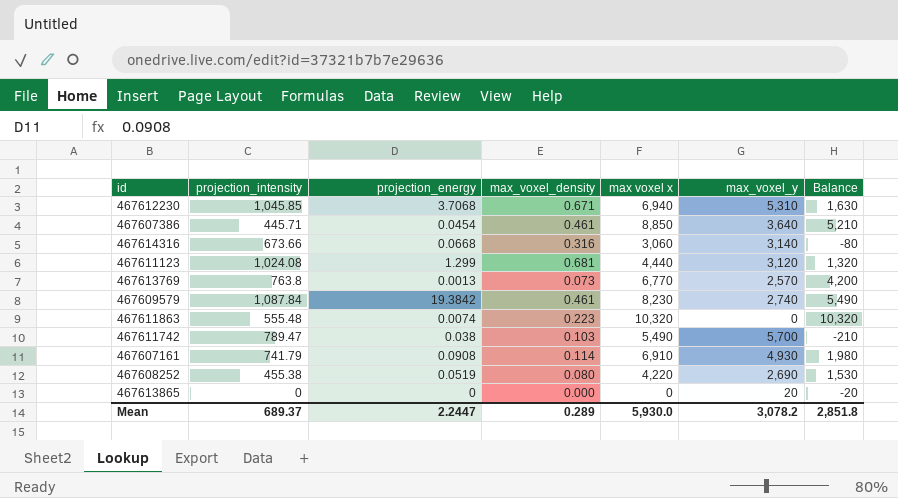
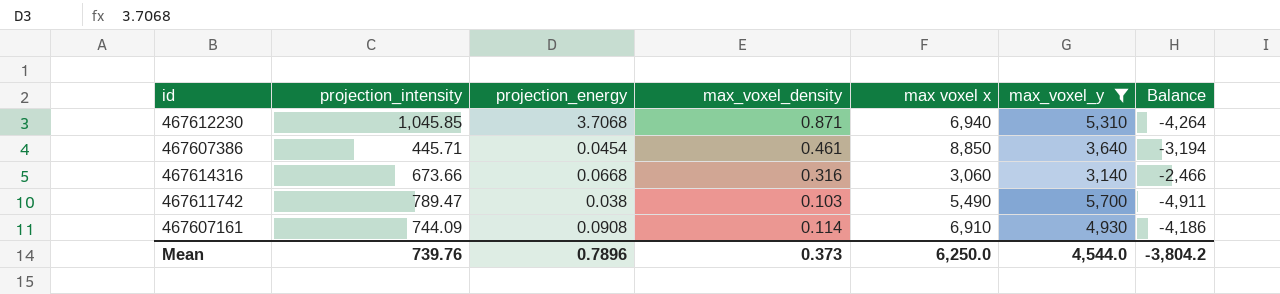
filter: none -> max_voxel_y >= 3,140
column Balance | formula: [max voxel x] - [max_voxel_y] -> [projection_intensity] - [max_voxel_y]
467612230 | max_voxel_density: 0.671 -> 0.871
467607161 | projection_intensity: 741.79 -> 744.09
Mean | projection_intensity: 689.37 -> 739.76
Mean | projection_energy: 2.2447 -> 0.7896
Mean | max_voxel_density: 0.289 -> 0.373
Mean | max voxel x: 5,930.0 -> 6,250.0
Mean | max_voxel_y: 3,078.2 -> 4,544.0
Mean | Balance: 2,851.8 -> -3,804.2

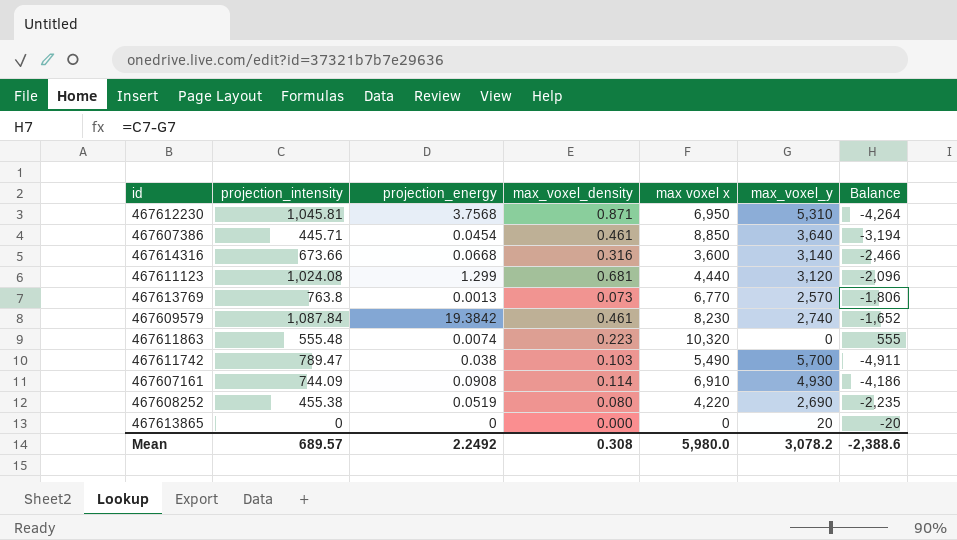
filter: max_voxel_y >= 3,140 -> none
467612230 | projection_intensity: 1,045.85 -> 1,045.81
467612230 | projection_energy: 3.7068 -> 3.7568
467612230 | max voxel x: 6,940 -> 6,950
467614316 | max voxel x: 3,060 -> 3,600
Mean | projection_intensity: 739.76 -> 689.57
Mean | projection_energy: 0.7896 -> 2.2492
Mean | max_voxel_density: 0.373 -> 0.308
Mean | max voxel x: 6,250.0 -> 5,980.0
Mean | max_voxel_y: 4,544.0 -> 3,078.2
Mean | Balance: -3,804.2 -> -2,388.6

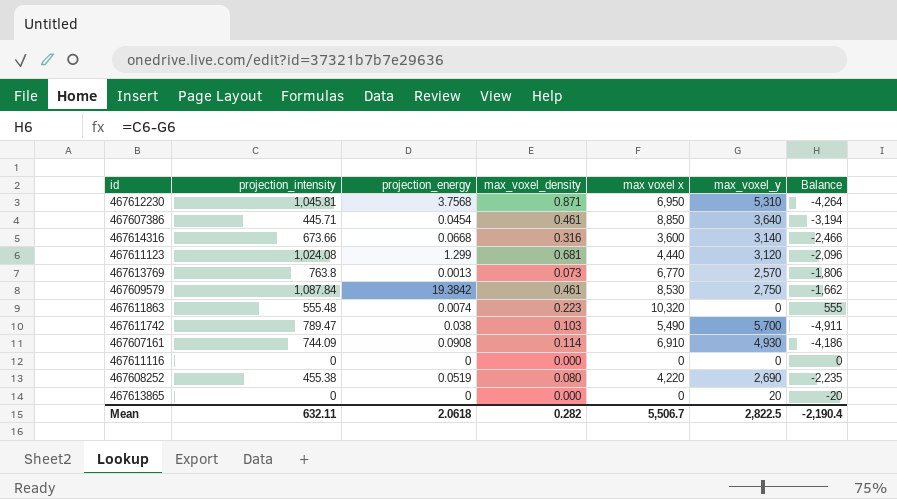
467609579 | max voxel x: 8,230 -> 8,530
467609579 | max_voxel_y: 2,740 -> 2,750
467609579 | Balance: -1,652 -> -1,662
row 467611116: none -> 0 | 0 | 0.000 | 0 | 0 | 0
Mean | projection_intensity: 689.57 -> 632.11
Mean | projection_energy: 2.2492 -> 2.0618
Mean | max_voxel_density: 0.308 -> 0.282
Mean | max voxel x: 5,980.0 -> 5,506.7
Mean | max_voxel_y: 3,078.2 -> 2,822.5
Mean | Balance: -2,388.6 -> -2,190.4

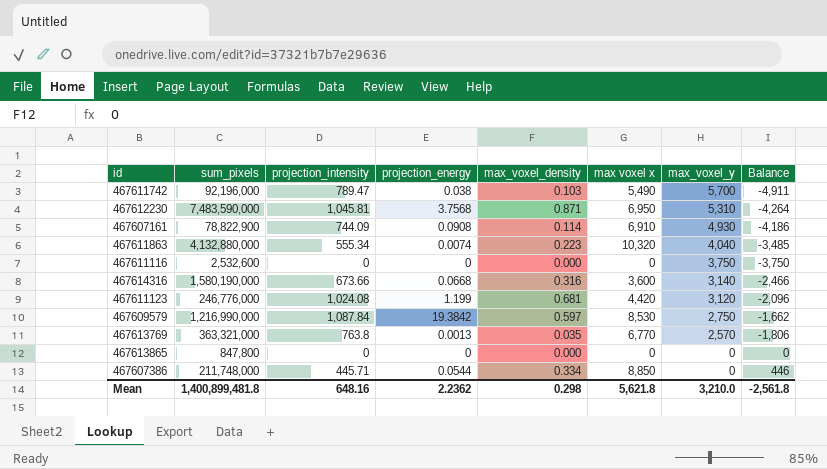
row order: none -> max_voxel_y descending
column sum_pixels | position: none -> 2
row 467608252: 455.38 | 0.0519 | 0.080 | 4,220 | 2,690 | -2,235 -> none
467611863 | projection_intensity: 555.48 -> 555.34
467611863 | max_voxel_y: 0 -> 4,040
467611863 | Balance: 555 -> -3,485
467611116 | max_voxel_y: 0 -> 3,750
467611116 | Balance: 0 -> -3,750
467611123 | projection_energy: 1.299 -> 1.199
467611123 | max voxel x: 4,440 -> 4,420
467609579 | max_voxel_density: 0.461 -> 0.597
467613769 | max_voxel_density: 0.073 -> 0.035
467613865 | max_voxel_y: 20 -> 0
467613865 | Balance: -20 -> 0
467607386 | projection_energy: 0.0454 -> 0.0544
467607386 | max_voxel_density: 0.461 -> 0.334
467607386 | max_voxel_y: 3,640 -> 0
467607386 | Balance: -3,194 -> 446
Mean | projection_intensity: 632.11 -> 648.16
Mean | projection_energy: 2.0618 -> 2.2362
Mean | max_voxel_density: 0.282 -> 0.298
Mean | max voxel x: 5,506.7 -> 5,621.8
Mean | max_voxel_y: 2,822.5 -> 3,210.0
Mean | Balance: -2,190.4 -> -2,561.8

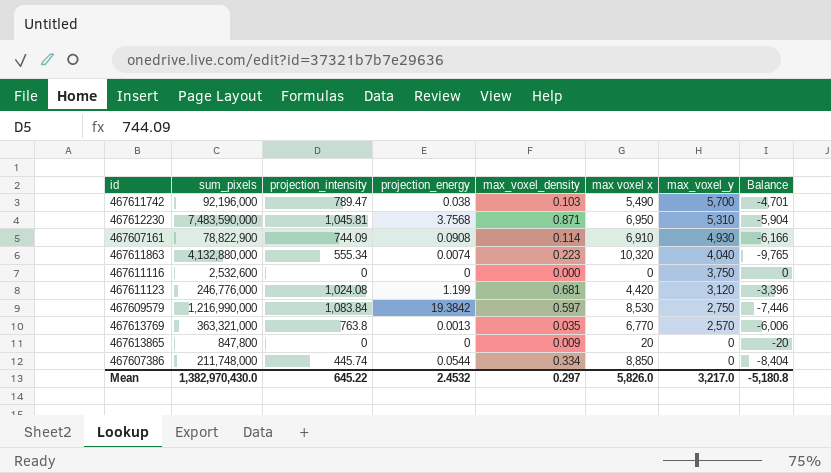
column Balance | formula: [projection_intensity] - [max_voxel_y] -> [projection_intensity] - [max voxel x]
row 467614316: 1,580,190,000 | 673.66 | 0.0668 | 0.316 | 3,600 | 3,140 | -2,466 -> none
467609579 | projection_intensity: 1,087.84 -> 1,083.84
467613865 | max_voxel_density: 0.000 -> 0.009
467613865 | max voxel x: 0 -> 20
467607386 | projection_intensity: 445.71 -> 445.74
Mean | sum_pixels: 1,400,899,481.8 -> 1,382,970,430.0
Mean | projection_intensity: 648.16 -> 645.22
Mean | projection_energy: 2.2362 -> 2.4532
Mean | max_voxel_density: 0.298 -> 0.297
Mean | max voxel x: 5,621.8 -> 5,826.0
Mean | max_voxel_y: 3,210.0 -> 3,217.0
Mean | Balance: -2,561.8 -> -5,180.8

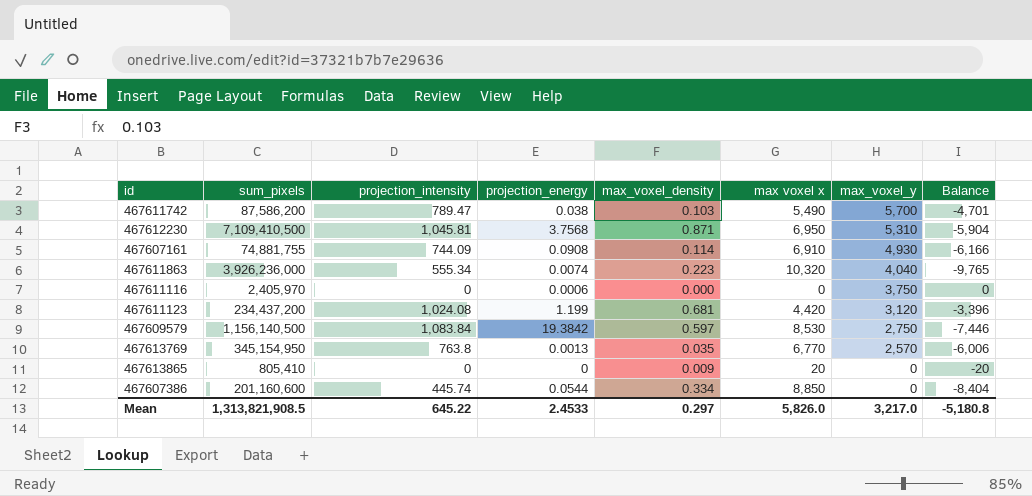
467611742 | sum_pixels: 92,196,000 -> 87,586,200
467612230 | sum_pixels: 7,483,590,000 -> 7,109,410,500
467607161 | sum_pixels: 78,822,900 -> 74,881,755
467611863 | sum_pixels: 4,132,880,000 -> 3,926,236,000
467611116 | sum_pixels: 2,532,600 -> 2,405,970
467611116 | projection_energy: 0 -> 0.0006
467611123 | sum_pixels: 246,776,000 -> 234,437,200
467609579 | sum_pixels: 1,216,990,000 -> 1,156,140,500
467613769 | sum_pixels: 363,321,000 -> 345,154,950
467613865 | sum_pixels: 847,800 -> 805,410
467607386 | sum_pixels: 211,748,000 -> 201,160,600
Mean | sum_pixels: 1,382,970,430.0 -> 1,313,821,908.5
Mean | projection_energy: 2.4532 -> 2.4533

